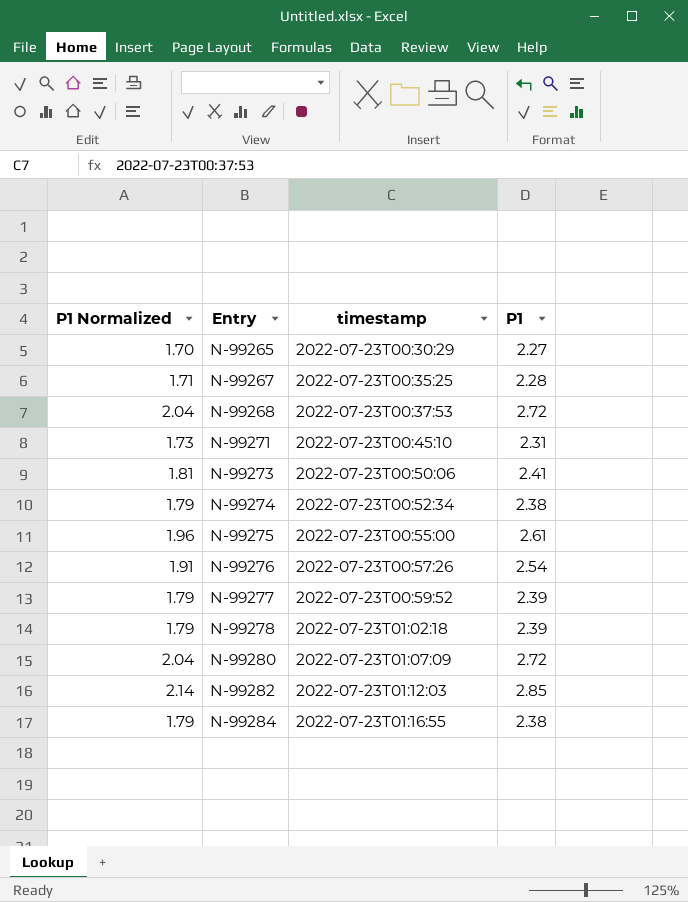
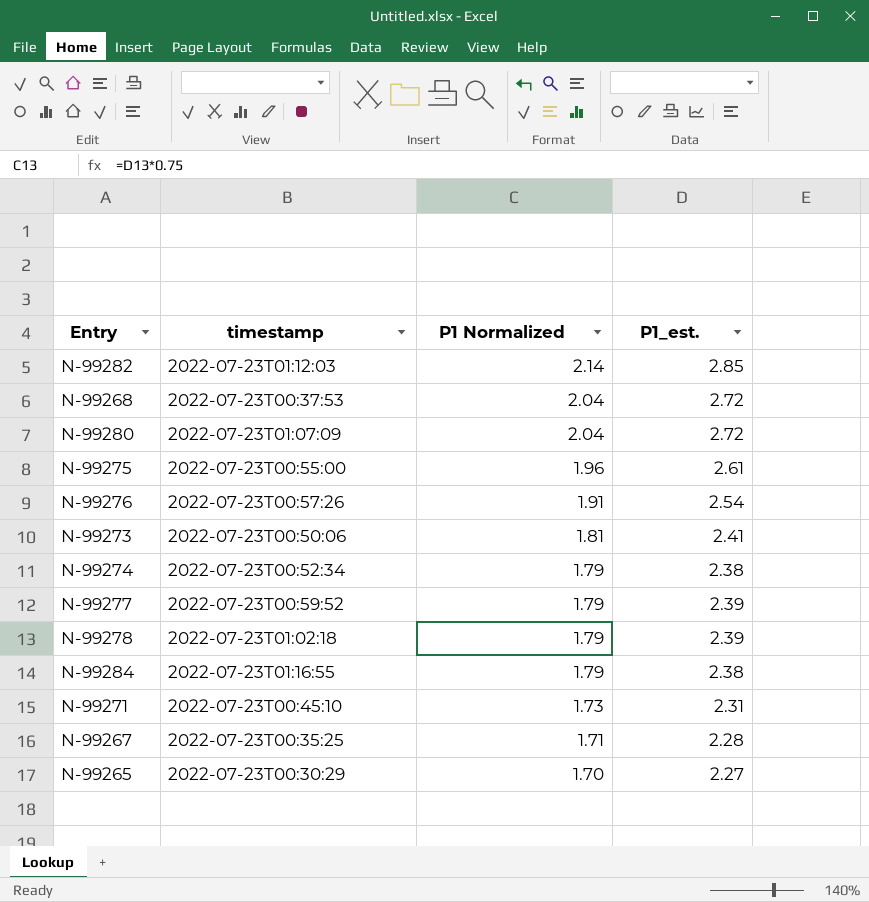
row order: Entry ascending -> P1 Normalized descending
column P1 Normalized | position: 1 -> 3
column name: P1 -> P1_est.

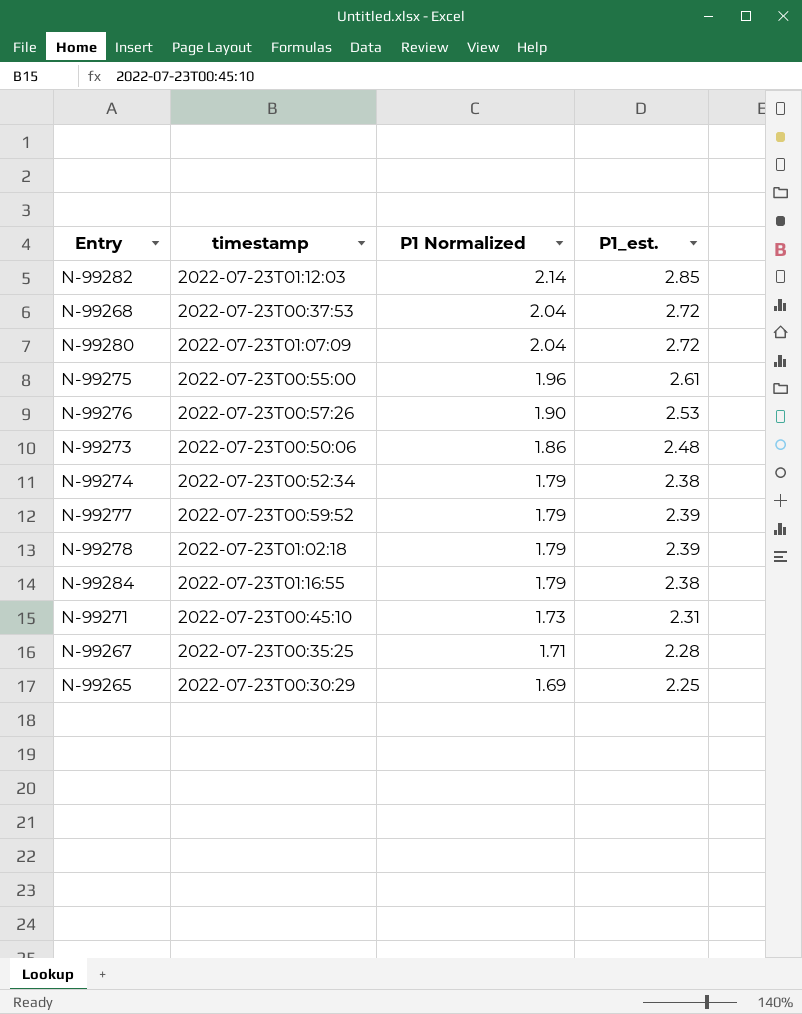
N-99276 | P1 Normalized: 1.91 -> 1.90
N-99276 | P1_est.: 2.54 -> 2.53
N-99273 | P1 Normalized: 1.81 -> 1.86
N-99273 | P1_est.: 2.41 -> 2.48
N-99265 | P1 Normalized: 1.70 -> 1.69
N-99265 | P1_est.: 2.27 -> 2.25

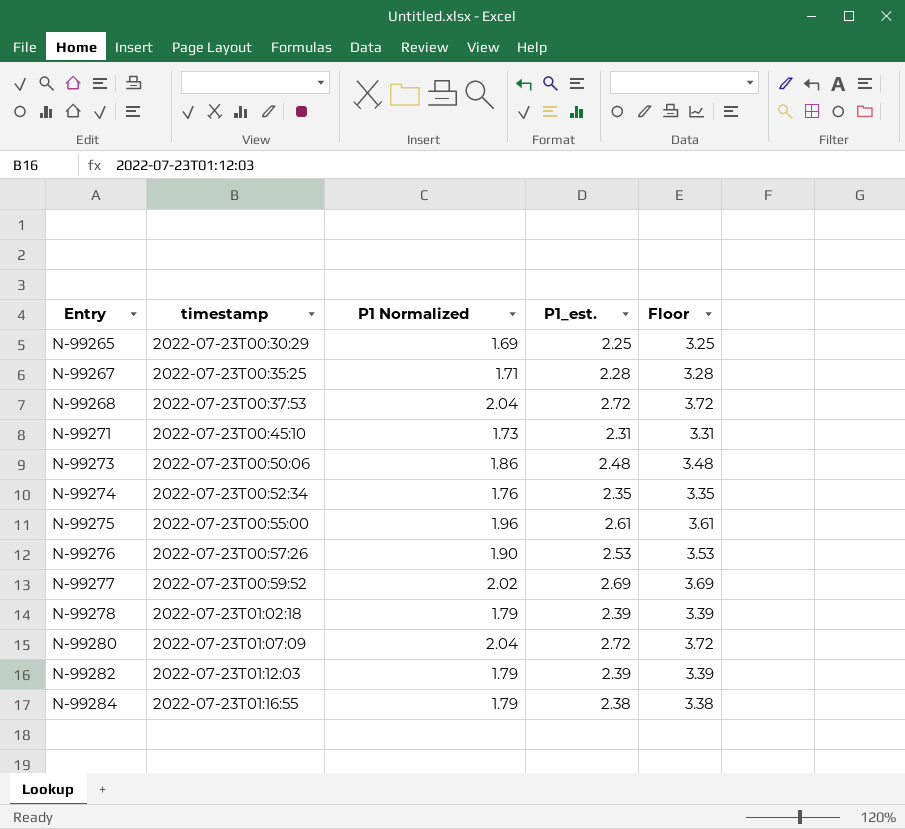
row order: P1 Normalized descending -> Entry ascending
column Floor | formula: none -> [P1_est.] + 1
N-99274 | P1 Normalized: 1.79 -> 1.76
N-99274 | P1_est.: 2.38 -> 2.35
N-99277 | P1 Normalized: 1.79 -> 2.02
N-99277 | P1_est.: 2.39 -> 2.69
N-99282 | P1 Normalized: 2.14 -> 1.79
N-99282 | P1_est.: 2.85 -> 2.39

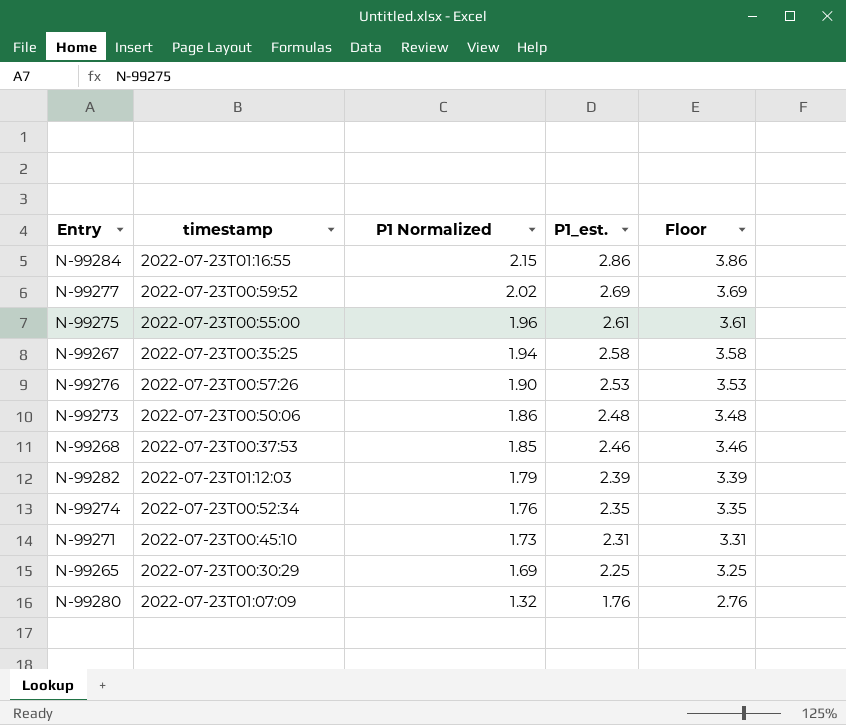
row order: Entry ascending -> P1 Normalized descending
row N-99278: 2022-07-23T01:02:18 | 1.79 | 2.39 | 3.39 -> none
N-99284 | P1 Normalized: 1.79 -> 2.15
N-99284 | P1_est.: 2.38 -> 2.86
N-99284 | Floor: 3.38 -> 3.86
N-99267 | P1 Normalized: 1.71 -> 1.94
N-99267 | P1_est.: 2.28 -> 2.58
N-99267 | Floor: 3.28 -> 3.58
N-99268 | P1 Normalized: 2.04 -> 1.85
N-99268 | P1_est.: 2.72 -> 2.46
N-99268 | Floor: 3.72 -> 3.46
N-99280 | P1 Normalized: 2.04 -> 1.32
N-99280 | P1_est.: 2.72 -> 1.76
N-99280 | Floor: 3.72 -> 2.76

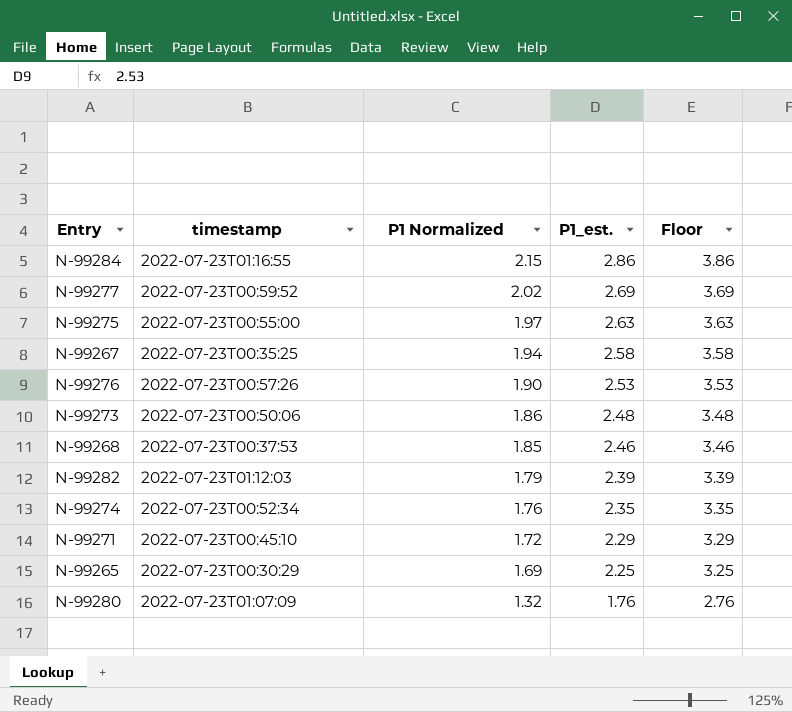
N-99275 | P1 Normalized: 1.96 -> 1.97
N-99275 | P1_est.: 2.61 -> 2.63
N-99275 | Floor: 3.61 -> 3.63
N-99271 | P1 Normalized: 1.73 -> 1.72
N-99271 | P1_est.: 2.31 -> 2.29
N-99271 | Floor: 3.31 -> 3.29

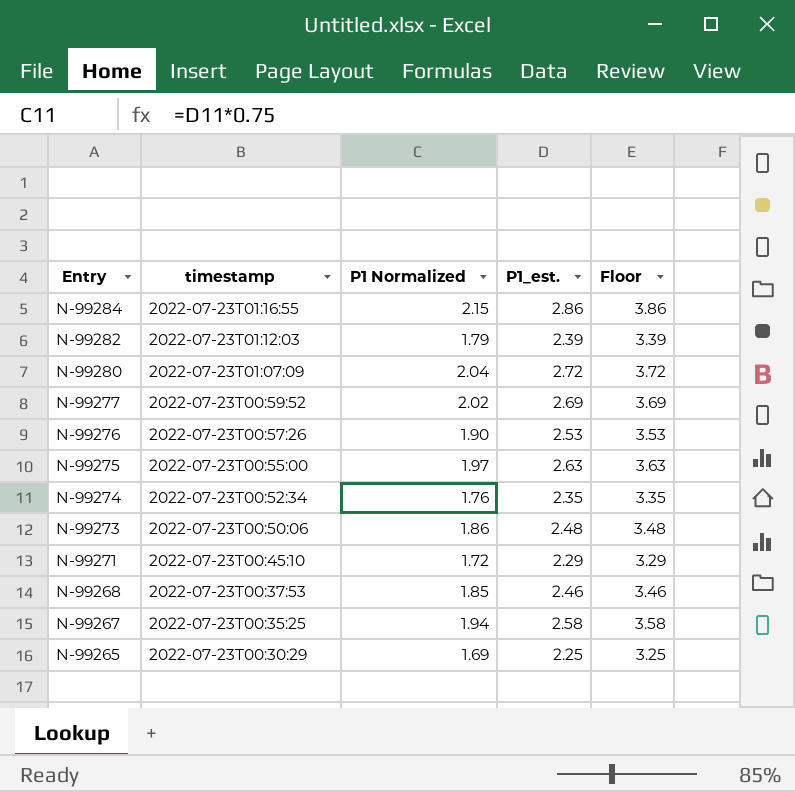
row order: P1 Normalized descending -> Entry descending
N-99280 | P1 Normalized: 1.32 -> 2.04
N-99280 | P1_est.: 1.76 -> 2.72
N-99280 | Floor: 2.76 -> 3.72

